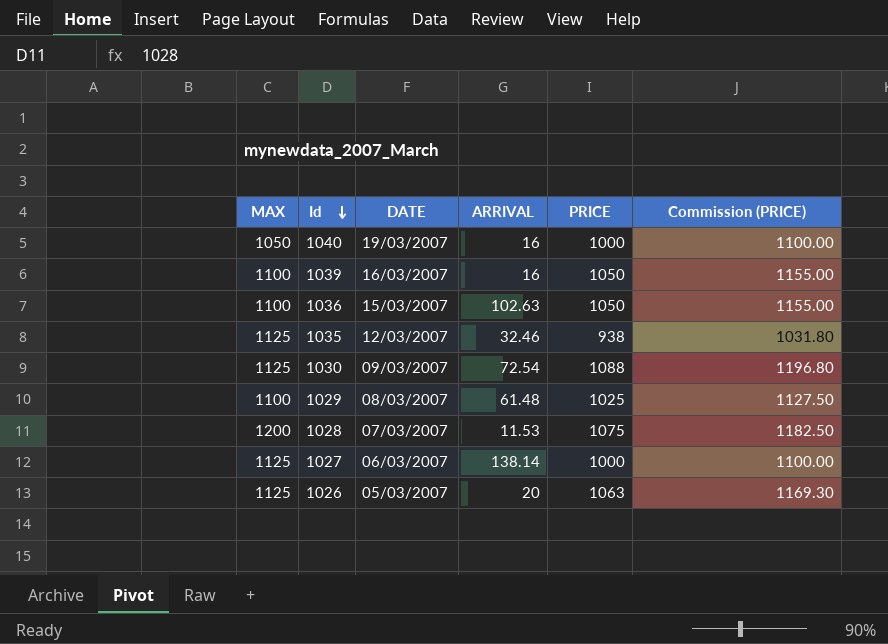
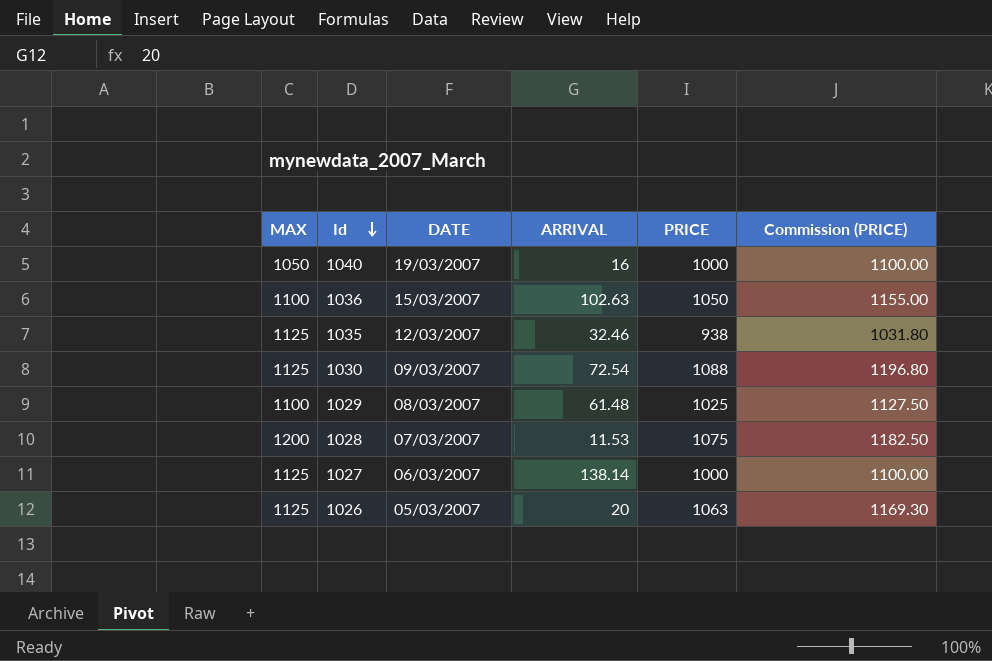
row 1039: 1100 | 16/03/2007 | 16 | 1050 | 1155.00 -> none

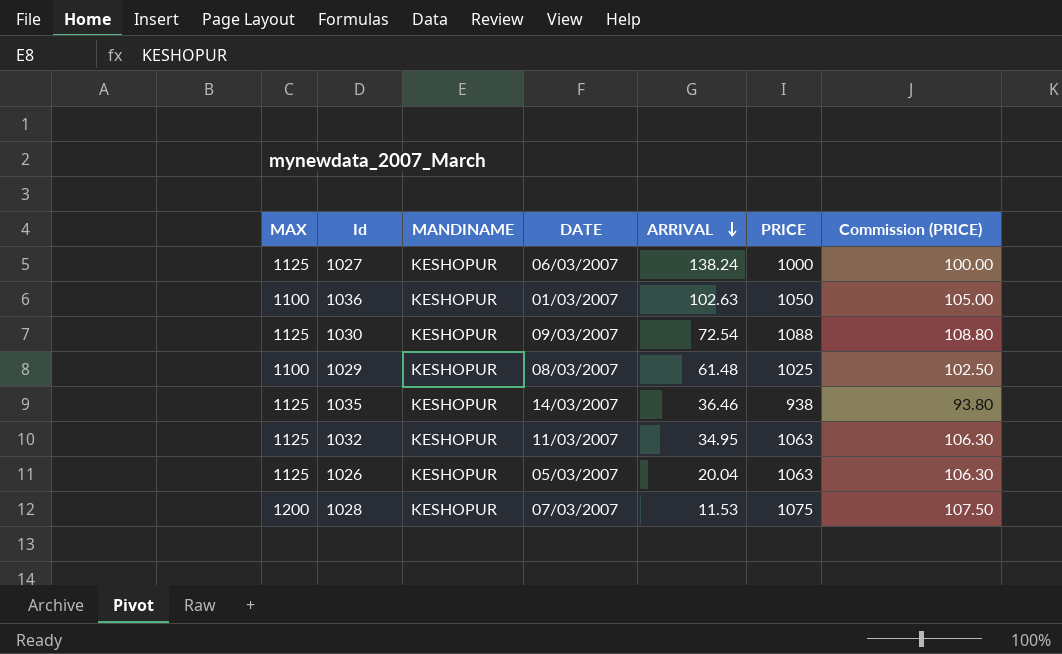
row order: Id descending -> ARRIVAL descending
column MANDINAME | position: none -> 3
column Commission (PRICE) | formula: [PRICE] * 1.1 -> [PRICE] * 0.1
row 1040: 1050 | 19/03/2007 | 16 | 1000 | 1100.00 -> none
1027 | ARRIVAL: 138.14 -> 138.24
1036 | DATE: 15/03/2007 -> 01/03/2007
1035 | DATE: 12/03/2007 -> 14/03/2007
1035 | ARRIVAL: 32.46 -> 36.46
row 1032: none -> 1125 | KESHOPUR | 11/03/2007 | 34.95 | 1063 | 106.30
1026 | ARRIVAL: 20 -> 20.04

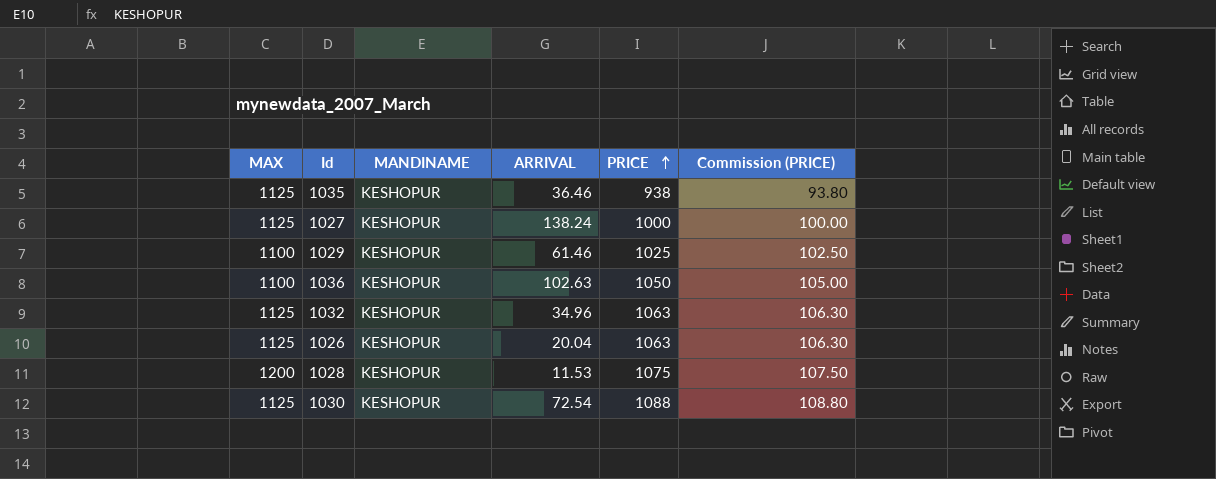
row order: ARRIVAL descending -> PRICE ascending
column DATE | position: 4 -> none
1029 | ARRIVAL: 61.48 -> 61.46
1032 | ARRIVAL: 34.95 -> 34.96

